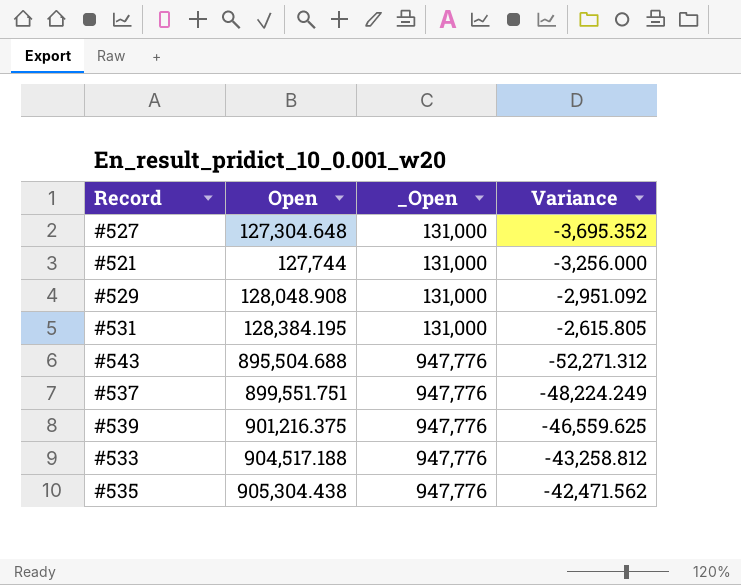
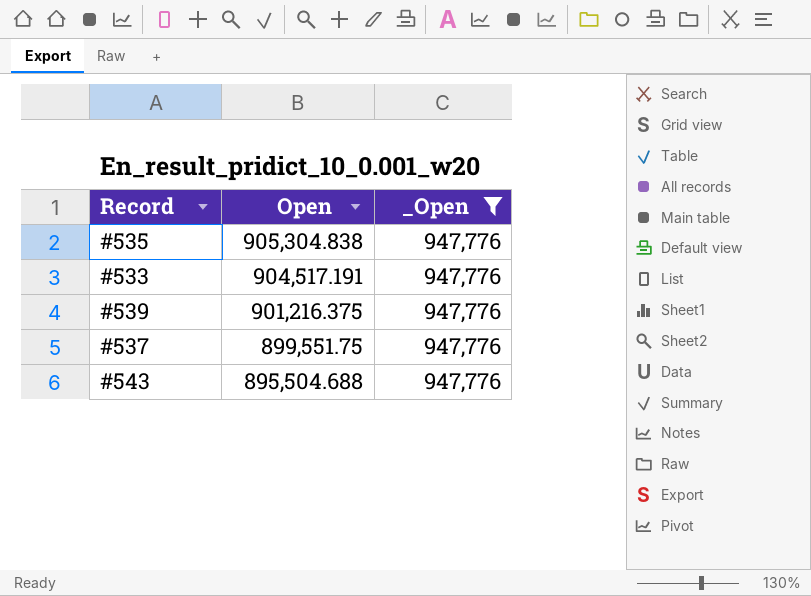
filter: none -> _Open = 947,776
row order: Open ascending -> Open descending
column Variance | formula: [Open] - [_Open] -> none
#535 | Open: 905,304.438 -> 905,304.838
#533 | Open: 904,517.188 -> 904,517.191
#537 | Open: 899,551.751 -> 899,551.75

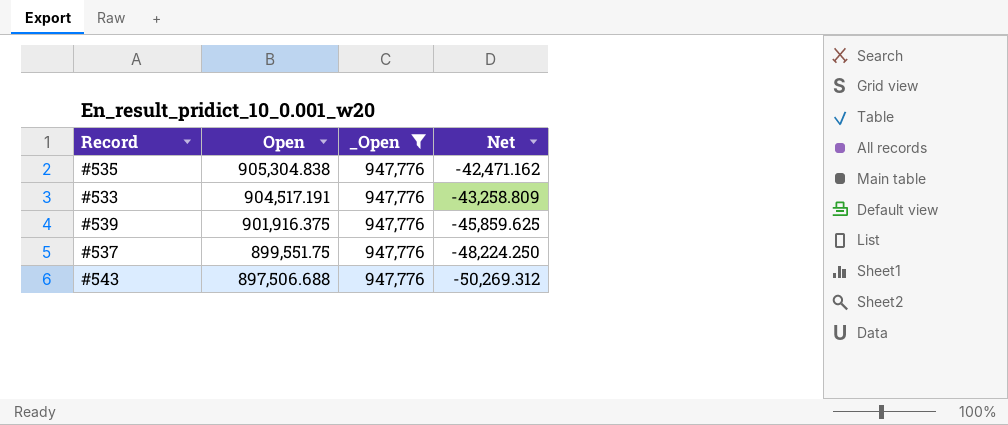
column Net | formula: none -> [Open] - [_Open]
#539 | Open: 901,216.375 -> 901,916.375
#543 | Open: 895,504.688 -> 897,506.688

